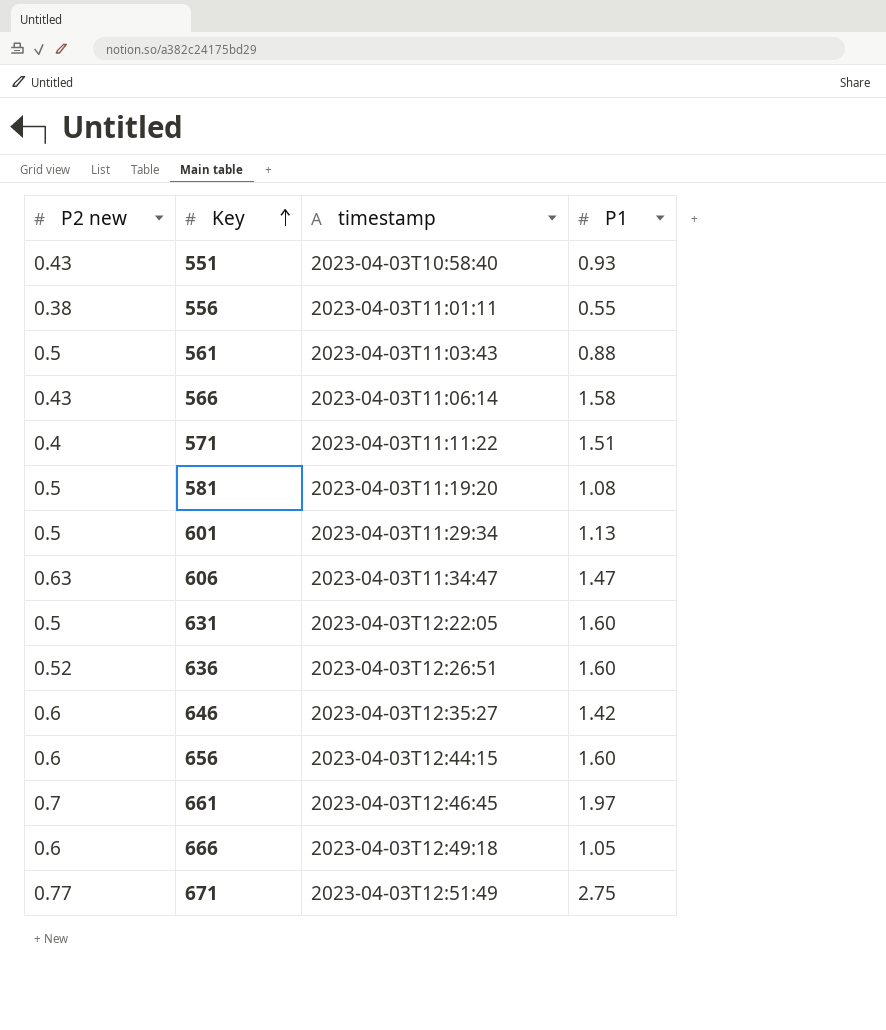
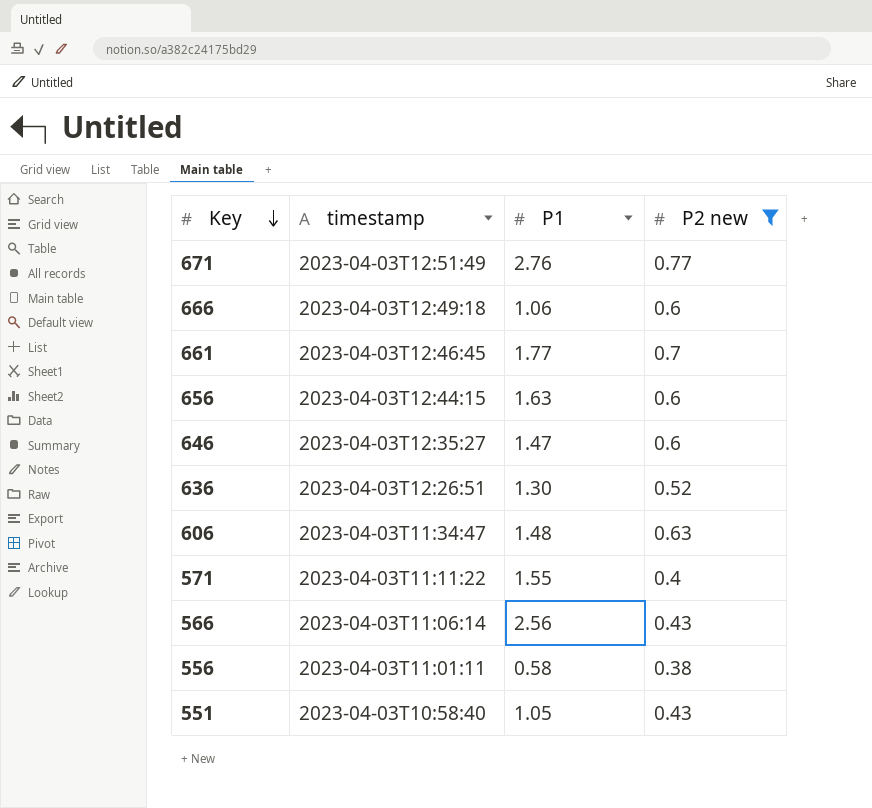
filter: none -> P2 new != 0.5
row order: Key ascending -> Key descending
column P2 new | position: 1 -> 4
671 | P1: 2.75 -> 2.76
666 | P1: 1.05 -> 1.06
661 | P1: 1.97 -> 1.77
656 | P1: 1.60 -> 1.63
646 | P1: 1.42 -> 1.47
636 | P1: 1.60 -> 1.30
606 | P1: 1.47 -> 1.48
571 | P1: 1.51 -> 1.55
566 | P1: 1.58 -> 2.56
556 | P1: 0.55 -> 0.58
551 | P1: 0.93 -> 1.05

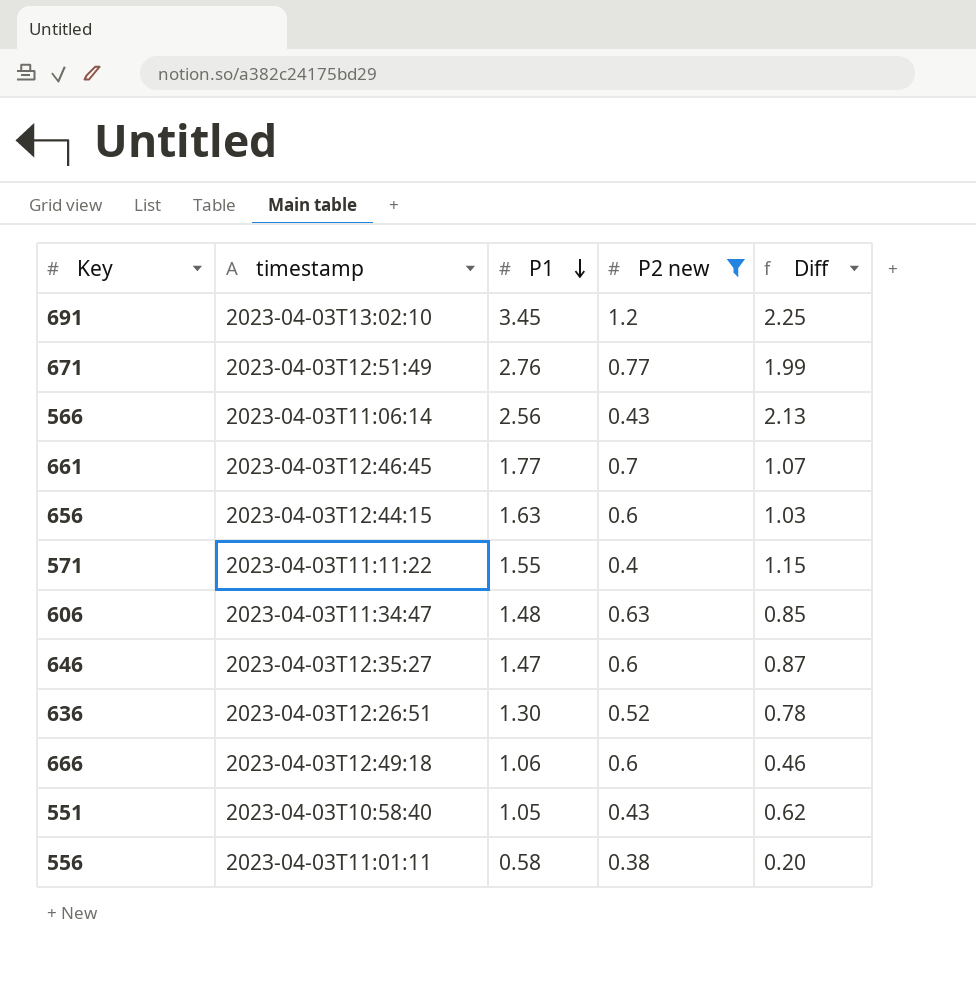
row order: Key descending -> P1 descending
column Diff | formula: none -> [P1] - [P2 new]
row 691: none -> 2023-04-03T13:02:10 | 3.45 | 1.2 | 2.25

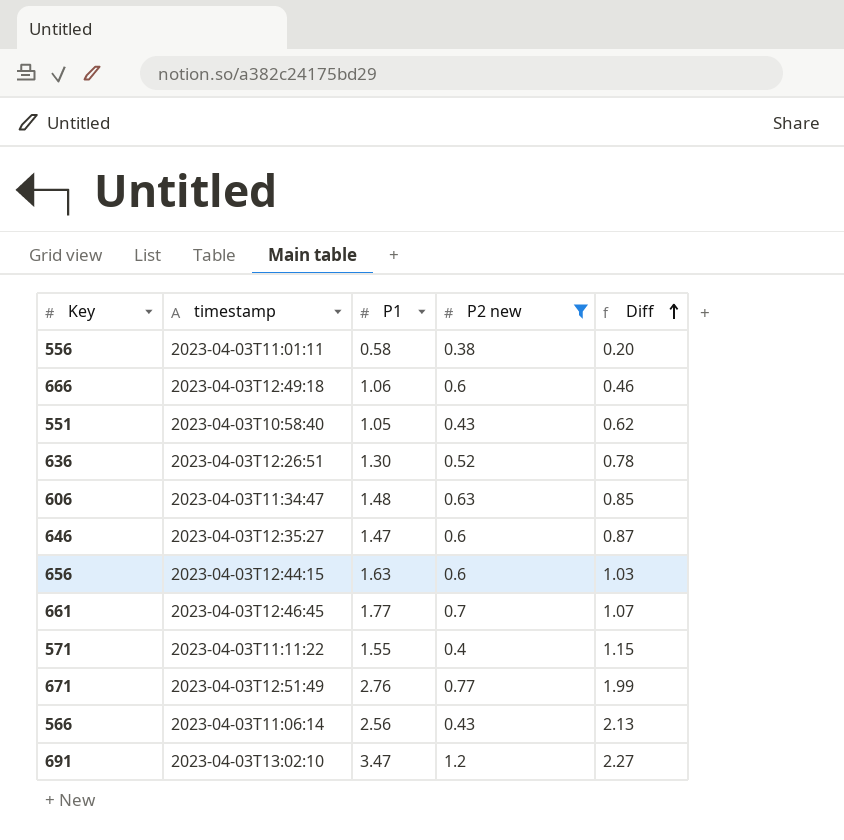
row order: P1 descending -> Diff ascending
691 | P1: 3.45 -> 3.47
691 | Diff: 2.25 -> 2.27

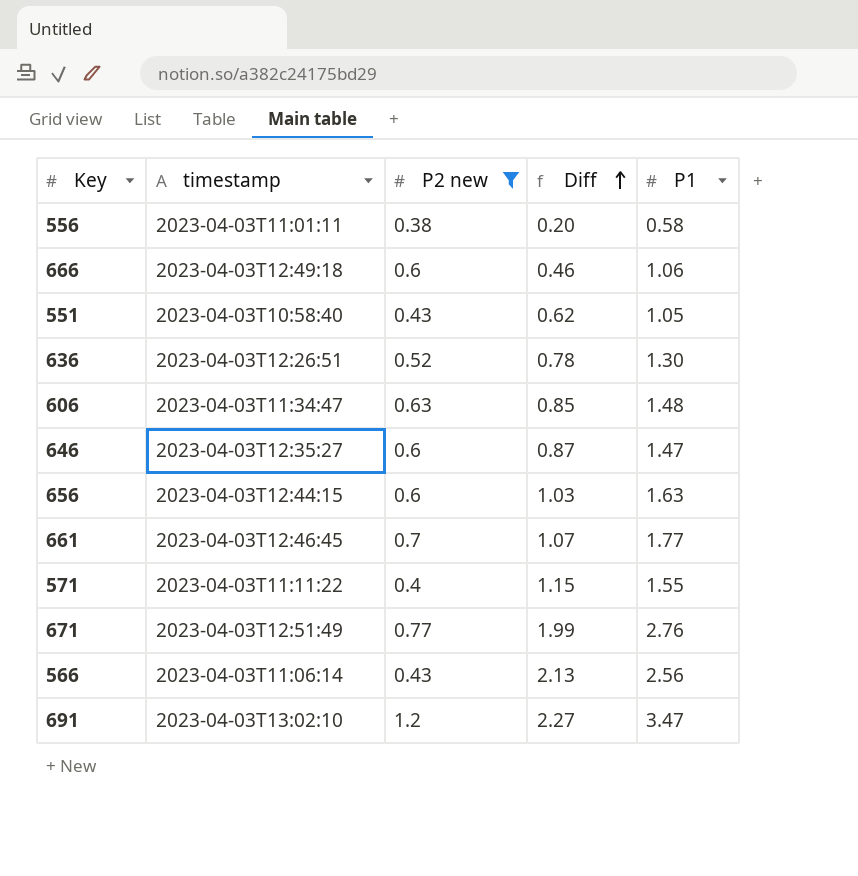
column P1 | position: 3 -> 5

